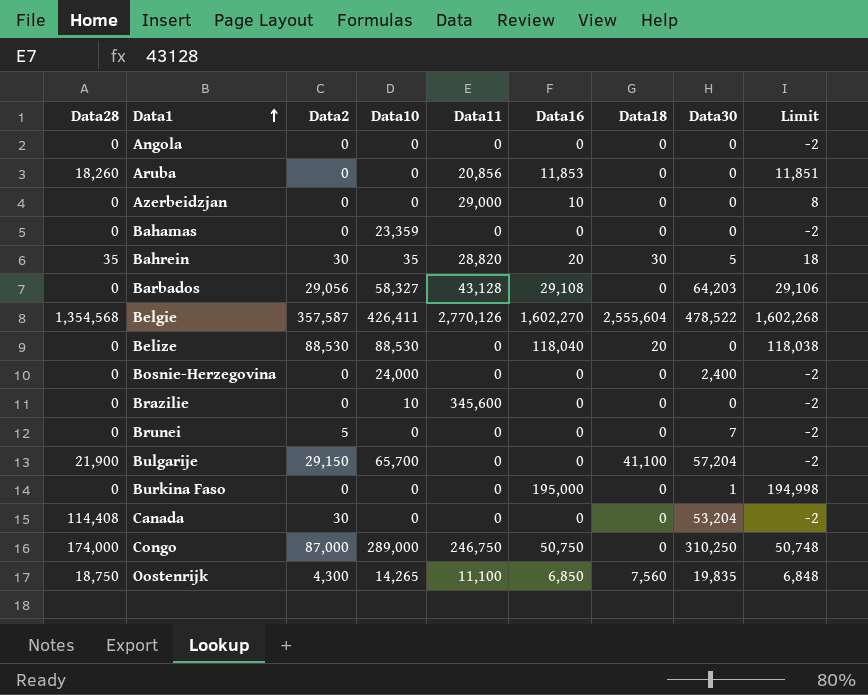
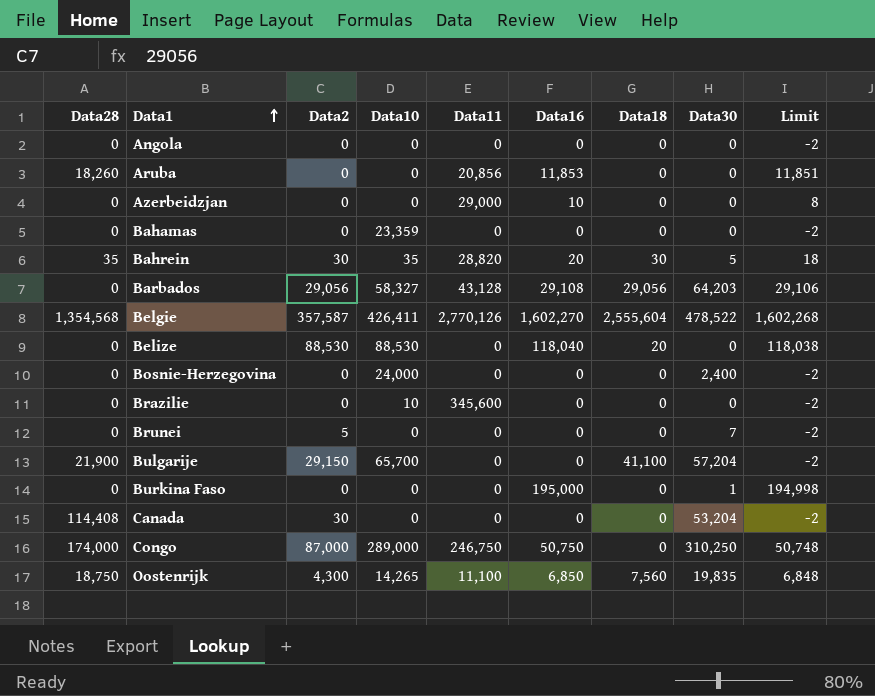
Barbados | Data18: 0 -> 29,056

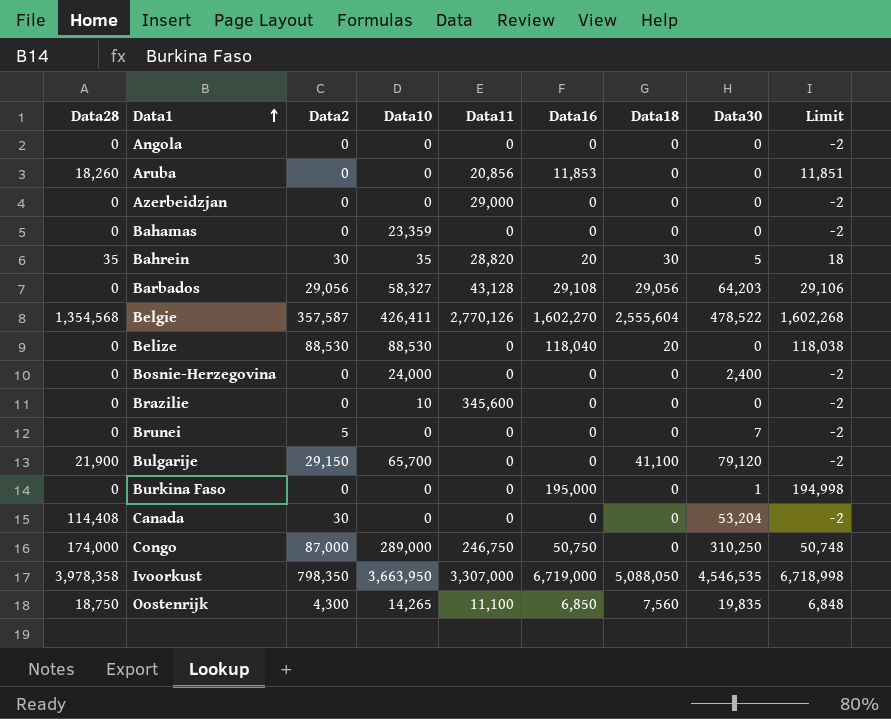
Azerbeidzjan | Data16: 10 -> 0
Azerbeidzjan | Limit: 8 -> -2
Bulgarije | Data30: 57,204 -> 79,120
row Ivoorkust: none -> 3,978,358 | 798,350 | 3,663,950 | 3,307,000 | 6,719,000 | 5,088,050 | 4,546,535 | 6,718,998

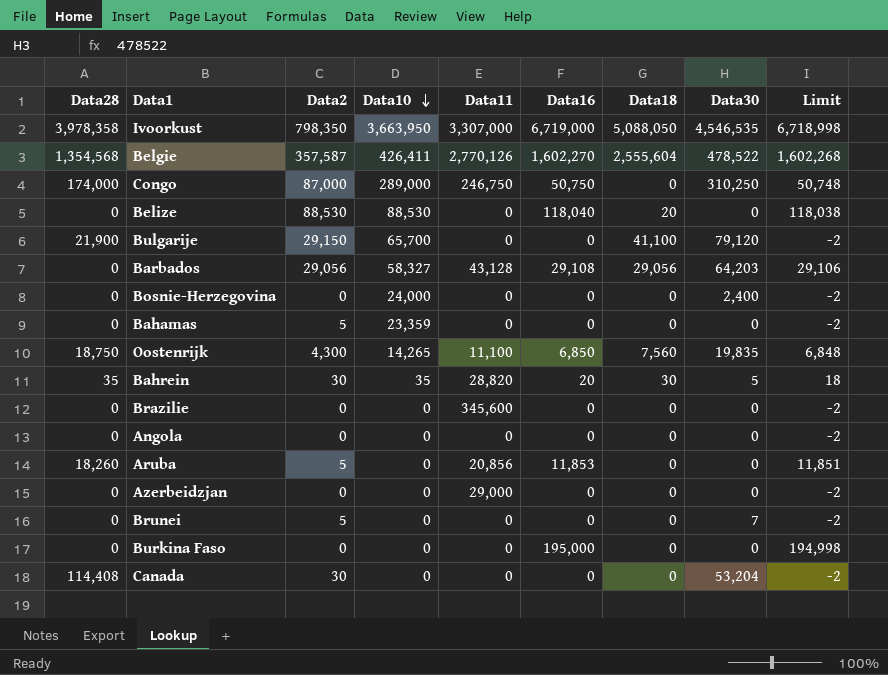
row order: Data1 ascending -> Data10 descending
Bahamas | Data2: 0 -> 5
Brazilie | Data10: 10 -> 0
Aruba | Data2: 0 -> 5
Burkina Faso | Data30: 1 -> 0

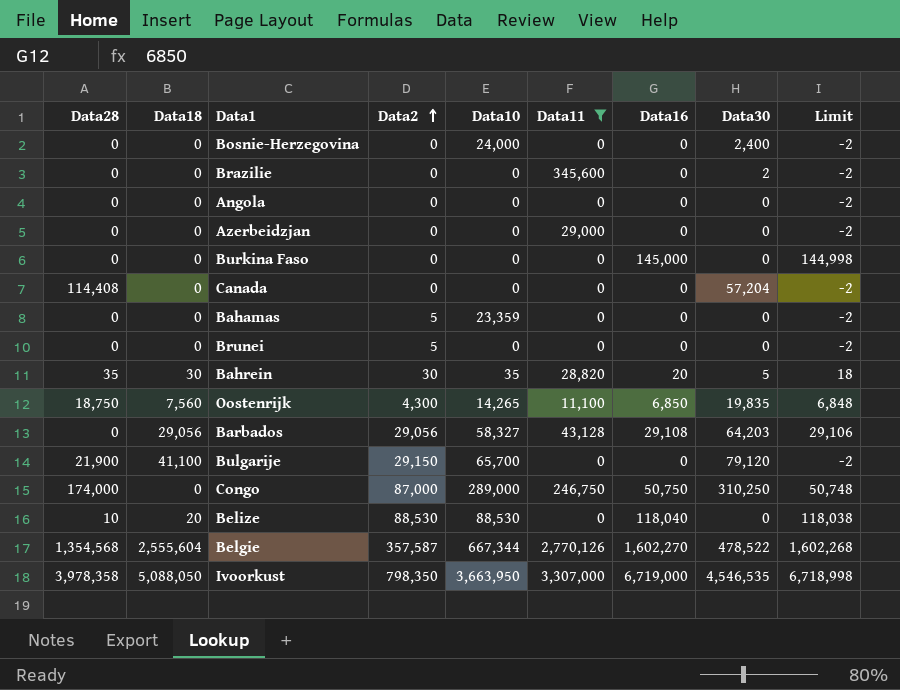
filter: none -> Data11 != 20,856
row order: Data10 descending -> Data2 ascending
column Data18 | position: 7 -> 2
Brazilie | Data30: 0 -> 2
Burkina Faso | Data16: 195,000 -> 145,000
Burkina Faso | Limit: 194,998 -> 144,998
Canada | Data2: 30 -> 0
Canada | Data30: 53,204 -> 57,204
Brunei | Data30: 7 -> 0
Belize | Data28: 0 -> 10
Belgie | Data10: 426,411 -> 667,344

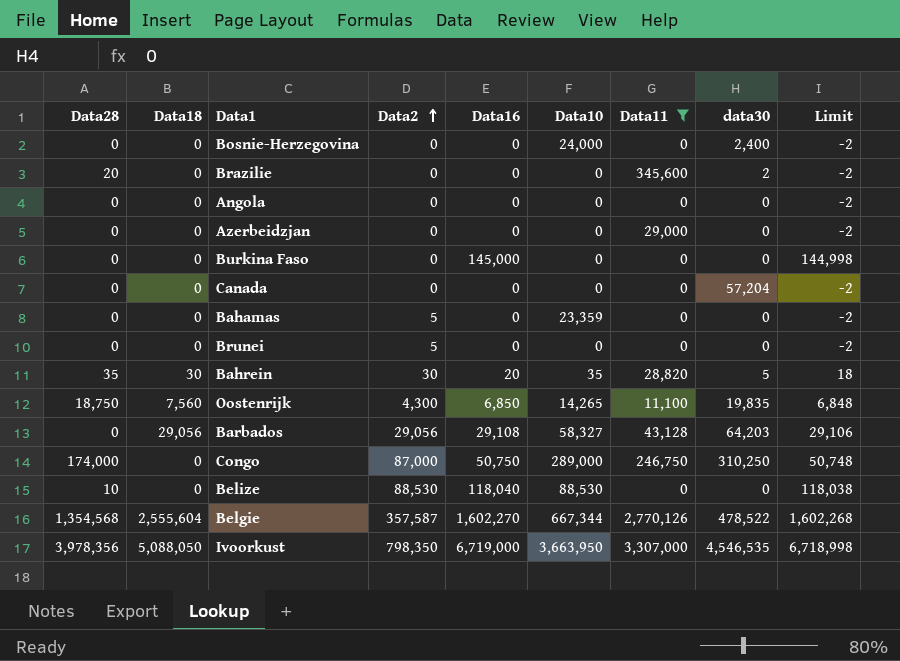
column Data16 | position: 7 -> 5
column name: Data30 -> data30
row Bulgarije: 21,900 | 41,100 | 29,150 | 65,700 | 0 | 0 | 79,120 | -2 -> none
Brazilie | Data28: 0 -> 20
Canada | Data28: 114,408 -> 0
Belize | Data18: 20 -> 0
Ivoorkust | Data28: 3,978,358 -> 3,978,356

